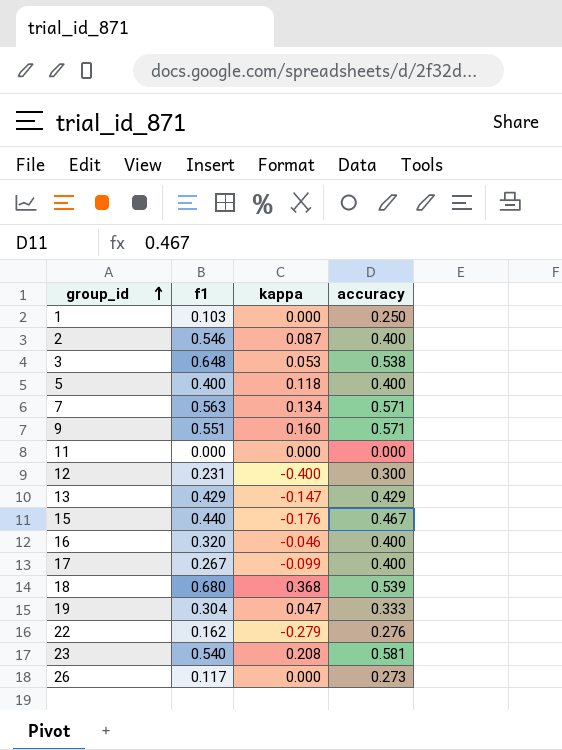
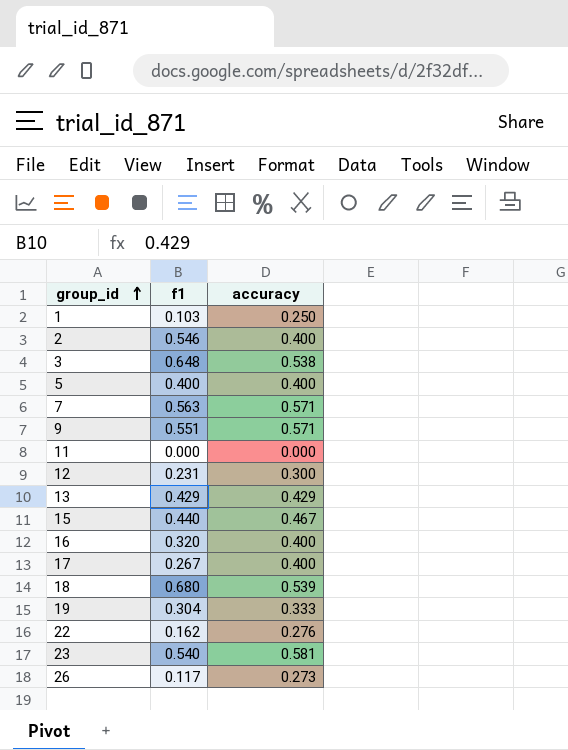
column kappa | position: 3 -> none

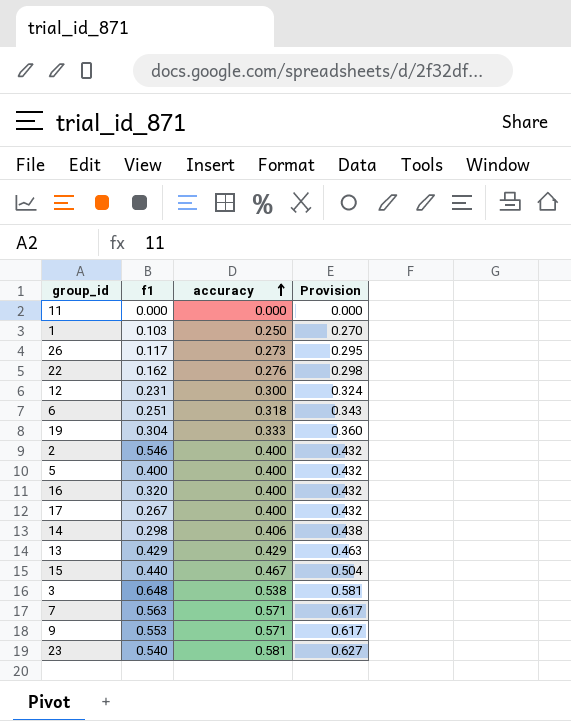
row order: group_id ascending -> accuracy ascending
column Provision | formula: none -> [accuracy] * 1.08
row 18: 0.680 | 0.539 -> none
row 6: none -> 0.251 | 0.318 | 0.343
row 14: none -> 0.298 | 0.406 | 0.438
9 | f1: 0.551 -> 0.553

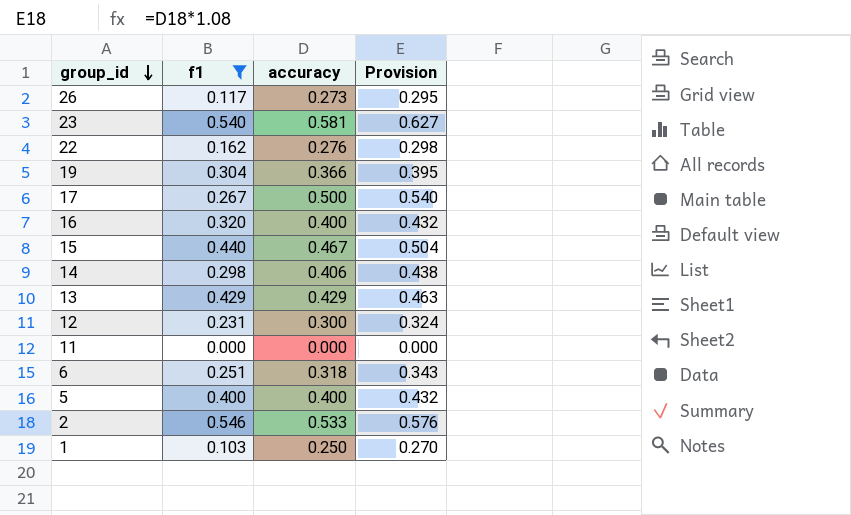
filter: none -> f1 <= 0.546
row order: accuracy ascending -> group_id descending
19 | accuracy: 0.333 -> 0.366
19 | Provision: 0.360 -> 0.395
17 | accuracy: 0.400 -> 0.500
17 | Provision: 0.432 -> 0.540
2 | accuracy: 0.400 -> 0.533
2 | Provision: 0.432 -> 0.576

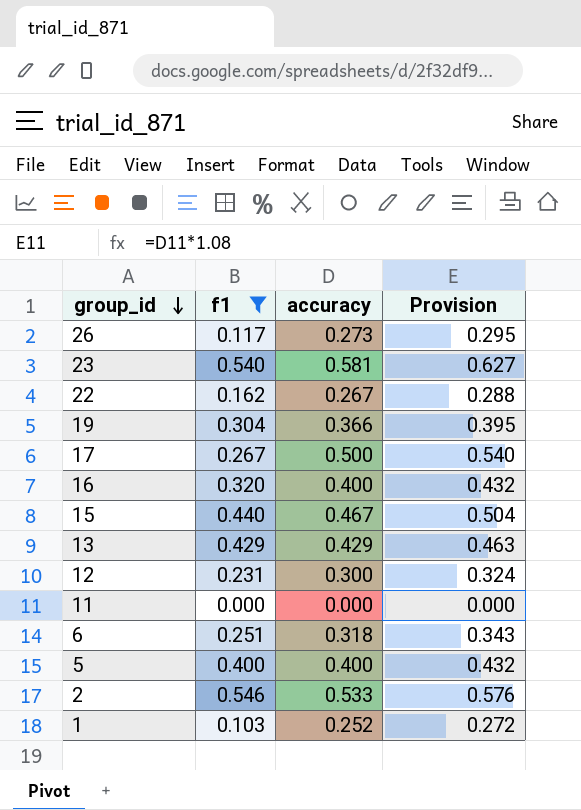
row 14: 0.298 | 0.406 | 0.438 -> none
22 | accuracy: 0.276 -> 0.267
22 | Provision: 0.298 -> 0.288
1 | accuracy: 0.250 -> 0.252
1 | Provision: 0.270 -> 0.272

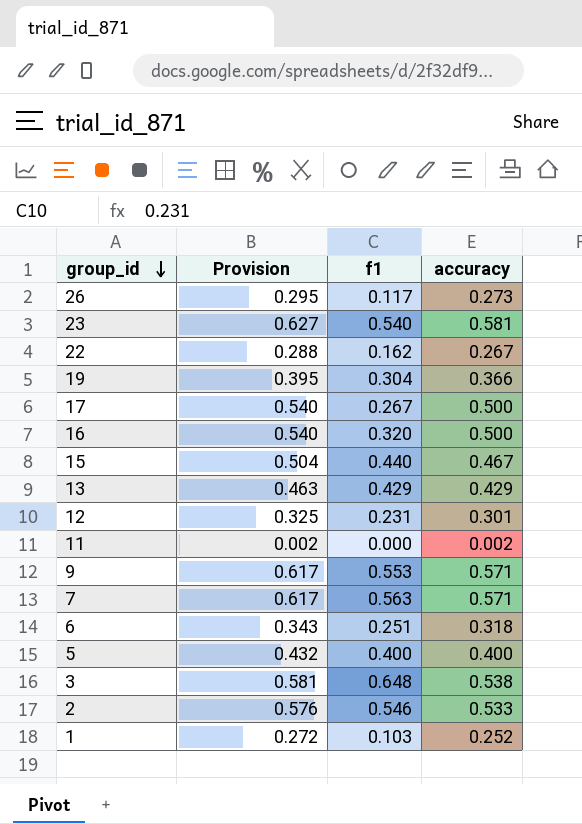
filter: f1 <= 0.546 -> none
column Provision | position: 4 -> 2
16 | Provision: 0.432 -> 0.540
16 | accuracy: 0.400 -> 0.500
12 | Provision: 0.324 -> 0.325
12 | accuracy: 0.300 -> 0.301
11 | Provision: 0.000 -> 0.002
11 | accuracy: 0.000 -> 0.002

